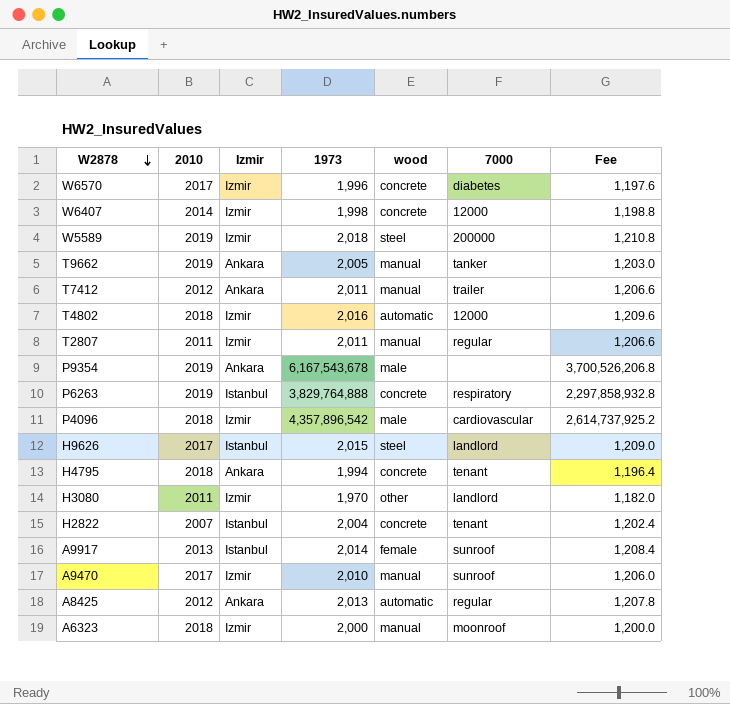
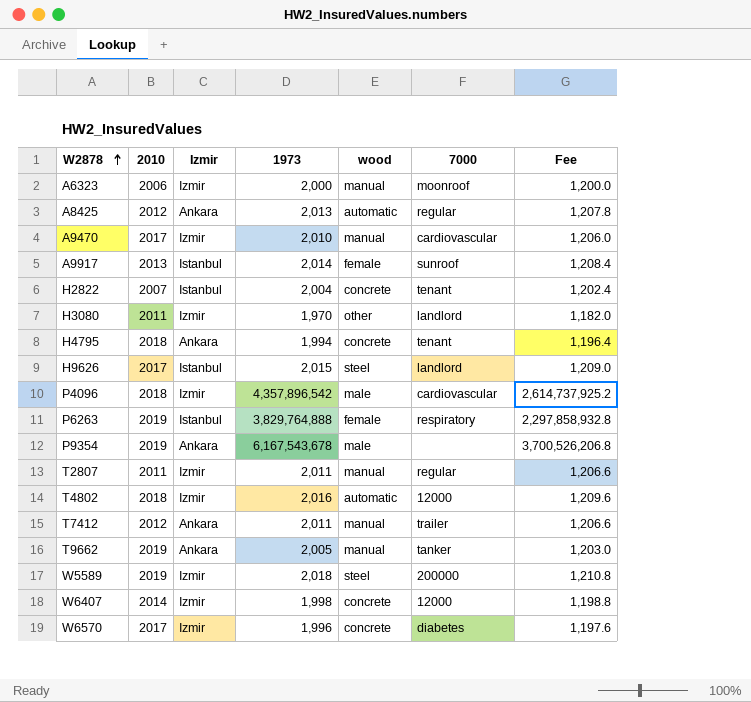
row order: W2878 descending -> W2878 ascending
A6323 | 2010: 2018 -> 2006
A9470 | 7000: sunroof -> cardiovascular
P6263 | wood: concrete -> female

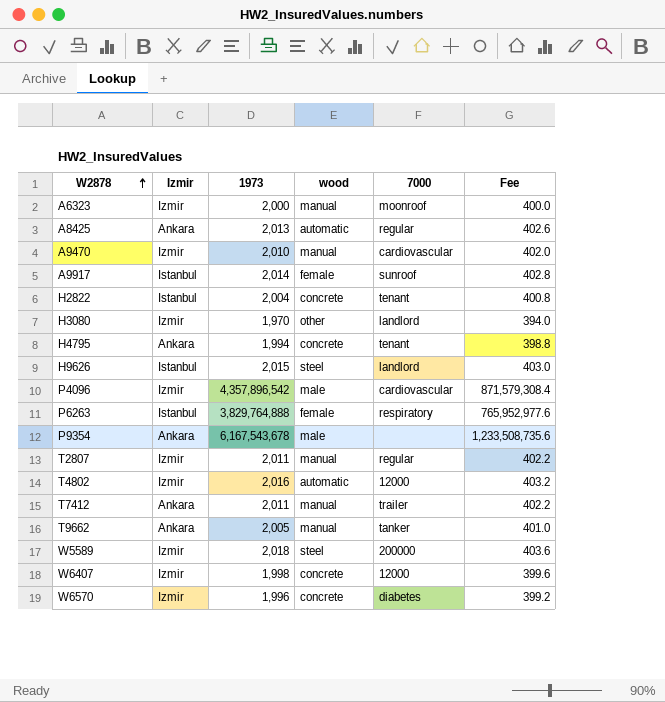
column 2010 | position: 2 -> none
column Fee | formula: [1973] * 0.6 -> [1973] * 0.2

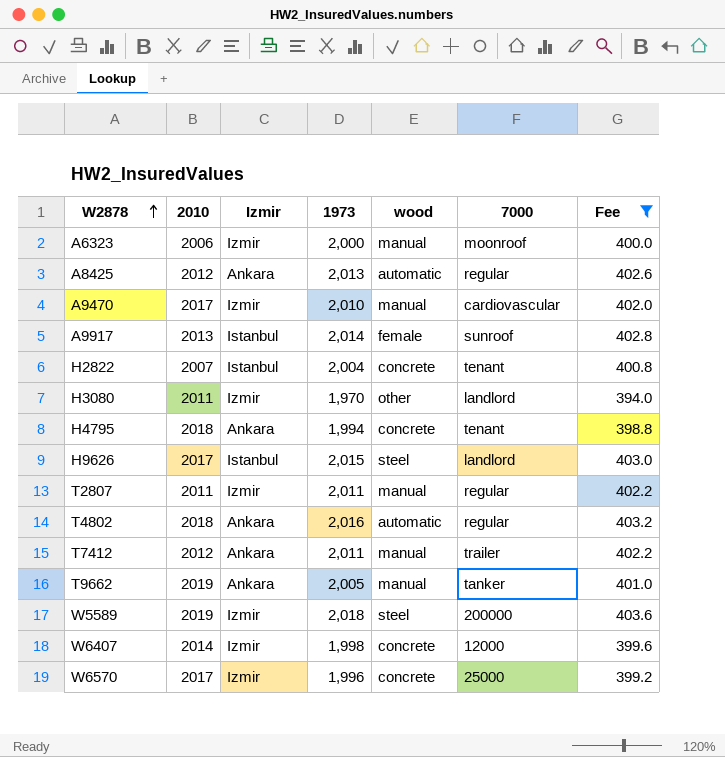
filter: none -> Fee <= 403.6
column 2010 | position: none -> 2
T4802 | Izmir: Izmir -> Ankara
T4802 | 7000: 12000 -> regular
W6570 | 7000: diabetes -> 25000

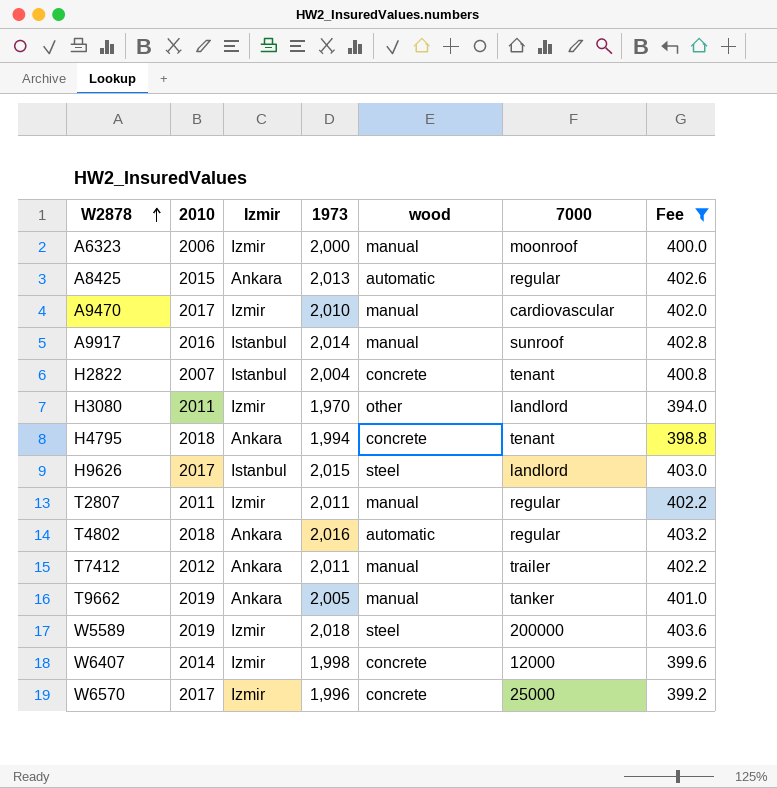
A8425 | 2010: 2012 -> 2015
A9917 | 2010: 2013 -> 2016
A9917 | wood: female -> manual

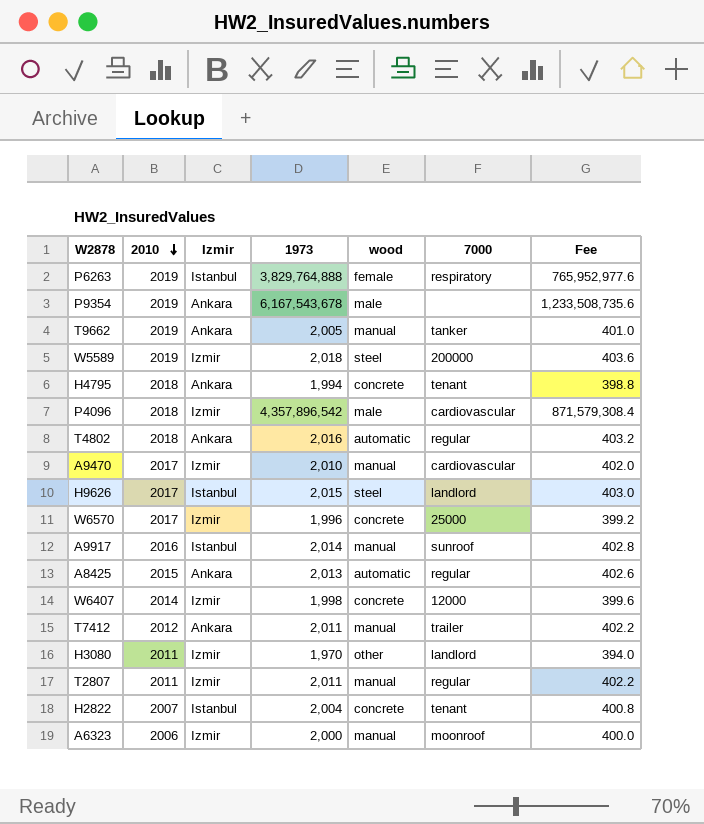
filter: Fee <= 403.6 -> none
row order: W2878 ascending -> 2010 descending

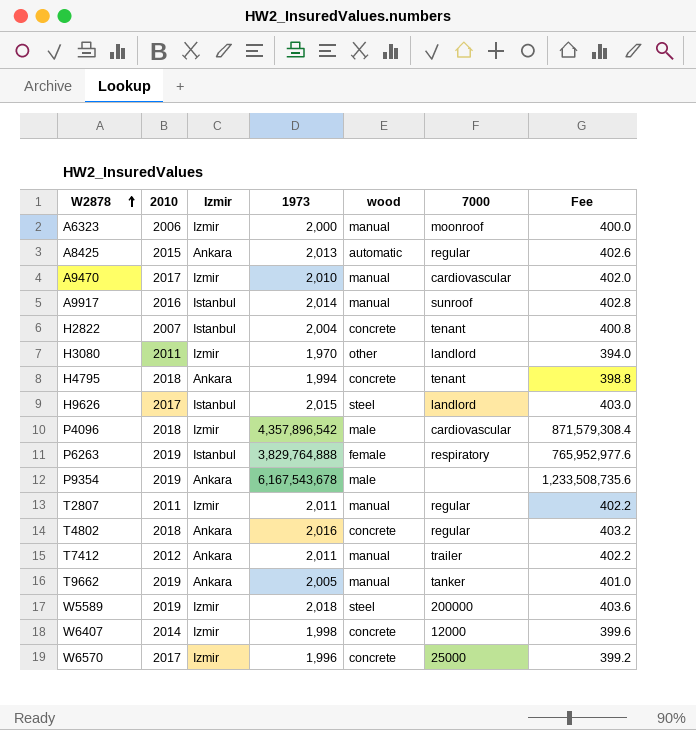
row order: 2010 descending -> W2878 ascending
T4802 | wood: automatic -> concrete

